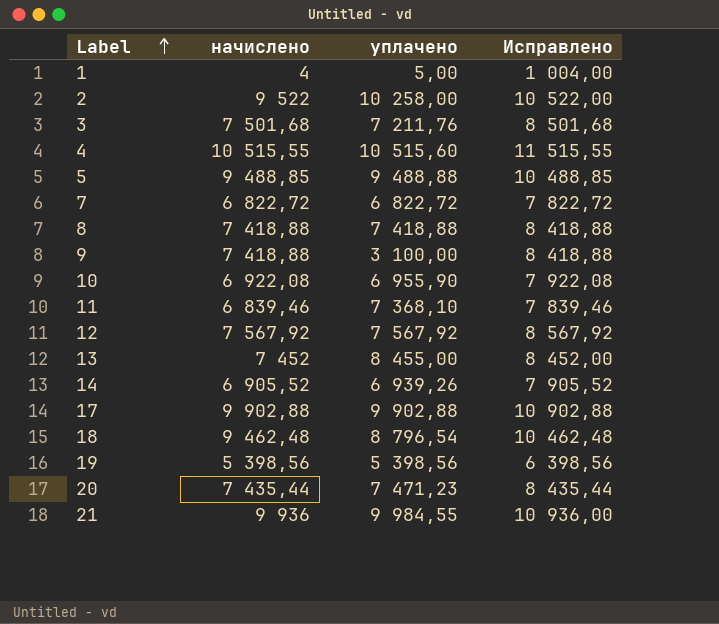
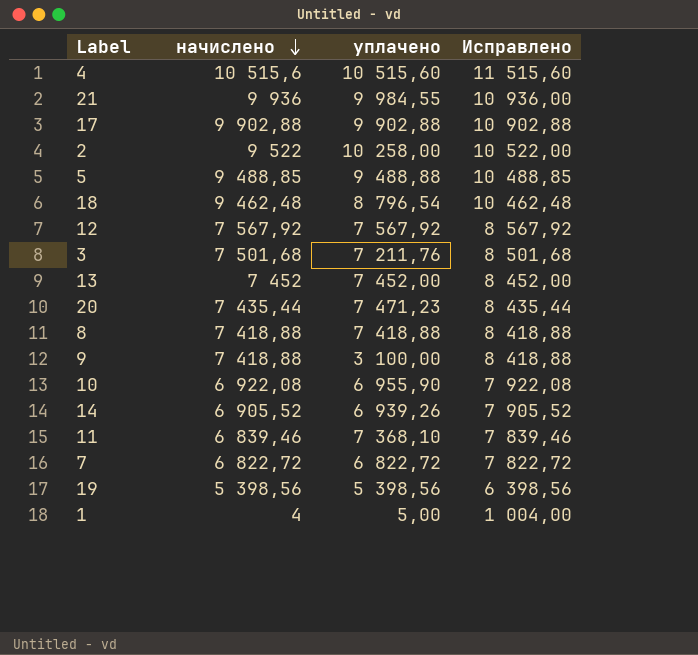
row order: Label ascending -> начислено descending
4 | начислено: 10 515,55 -> 10 515,6
4 | Исправлено: 11 515,55 -> 11 515,60
13 | уплачено: 8 455,00 -> 7 452,00

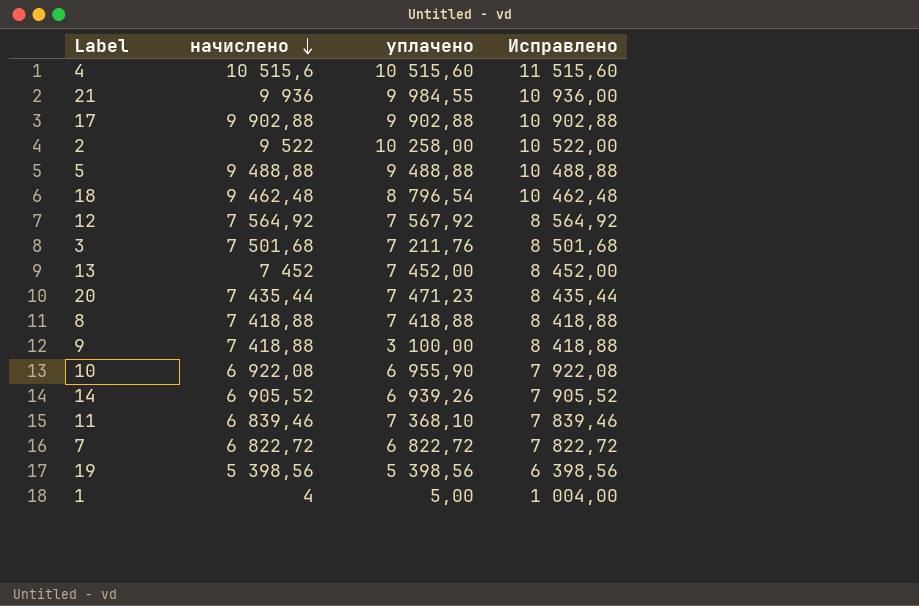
5 | начислено: 9 488,85 -> 9 488,88
5 | Исправлено: 10 488,85 -> 10 488,88
12 | начислено: 7 567,92 -> 7 564,92
12 | Исправлено: 8 567,92 -> 8 564,92

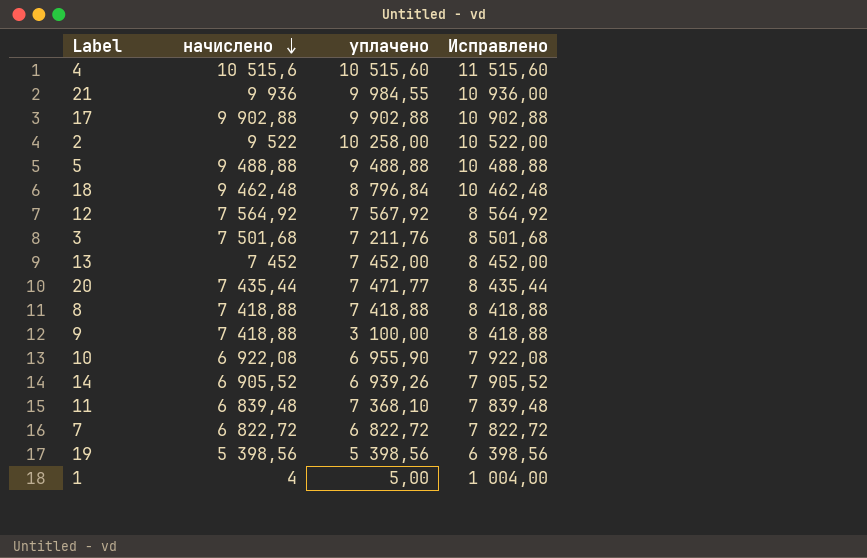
18 | уплачено: 8 796,54 -> 8 796,84
20 | уплачено: 7 471,23 -> 7 471,77
11 | начислено: 6 839,46 -> 6 839,48
11 | Исправлено: 7 839,46 -> 7 839,48

